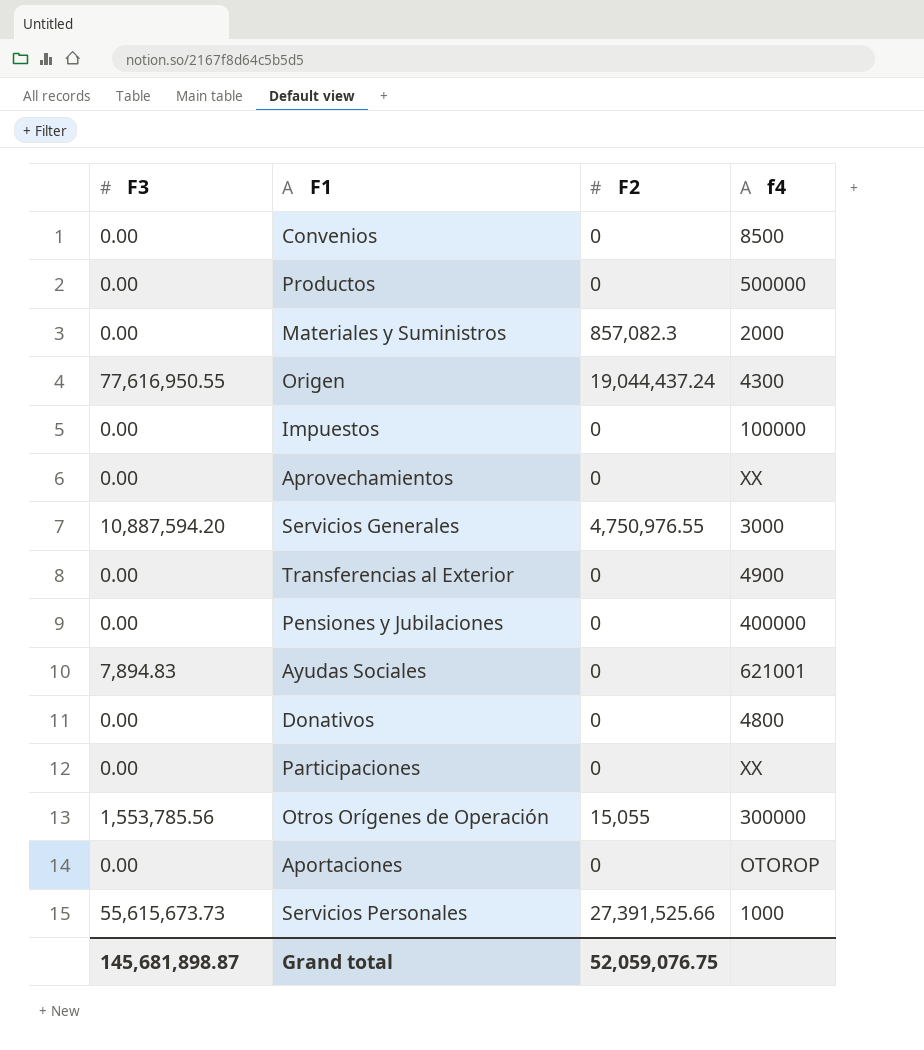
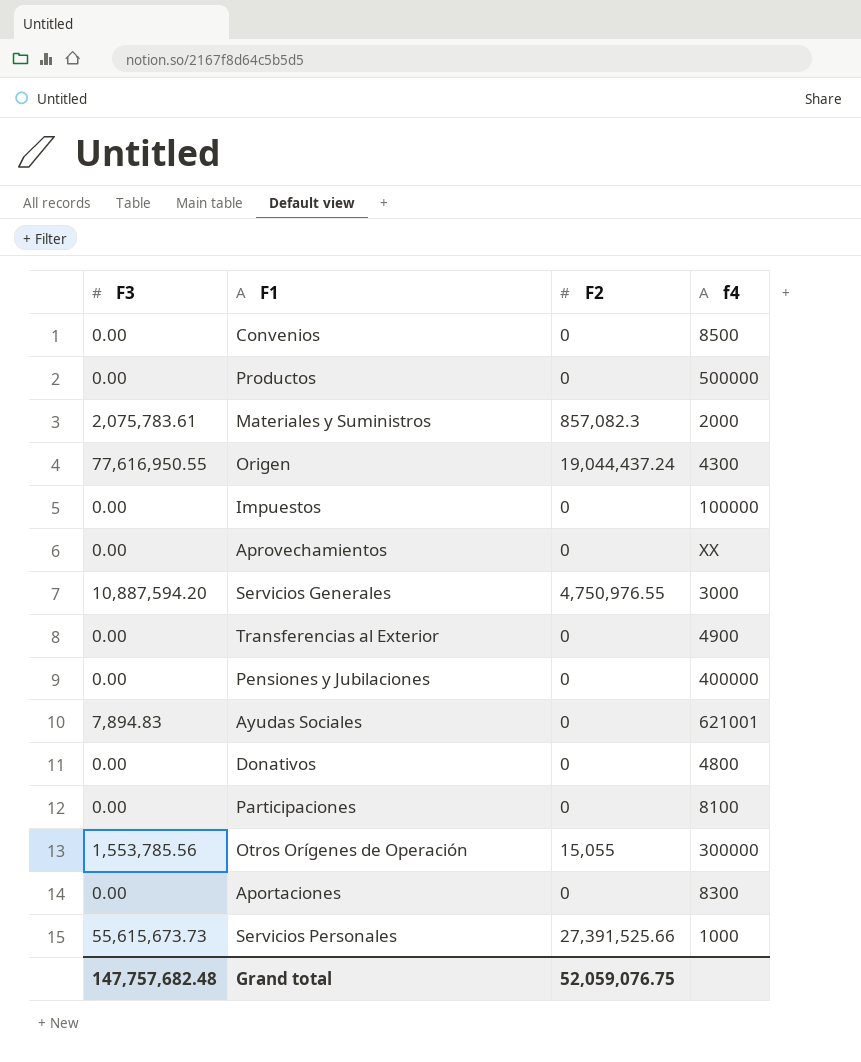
Materiales y Suministros | F3: 0.00 -> 2,075,783.61
Participaciones | f4: XX -> 8100
Aportaciones | f4: OTOROP -> 8300
Grand total | F3: 145,681,898.87 -> 147,757,682.48

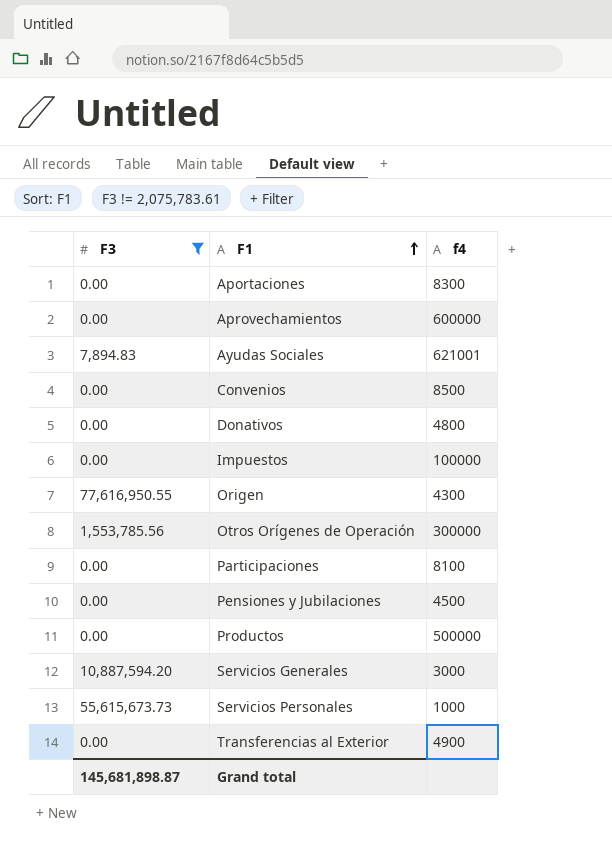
filter: none -> F3 != 2,075,783.61
row order: none -> F1 ascending
column F2 | position: 3 -> none
Aprovechamientos | f4: XX -> 600000
Pensiones y Jubilaciones | f4: 400000 -> 4500
Grand total | F3: 147,757,682.48 -> 145,681,898.87

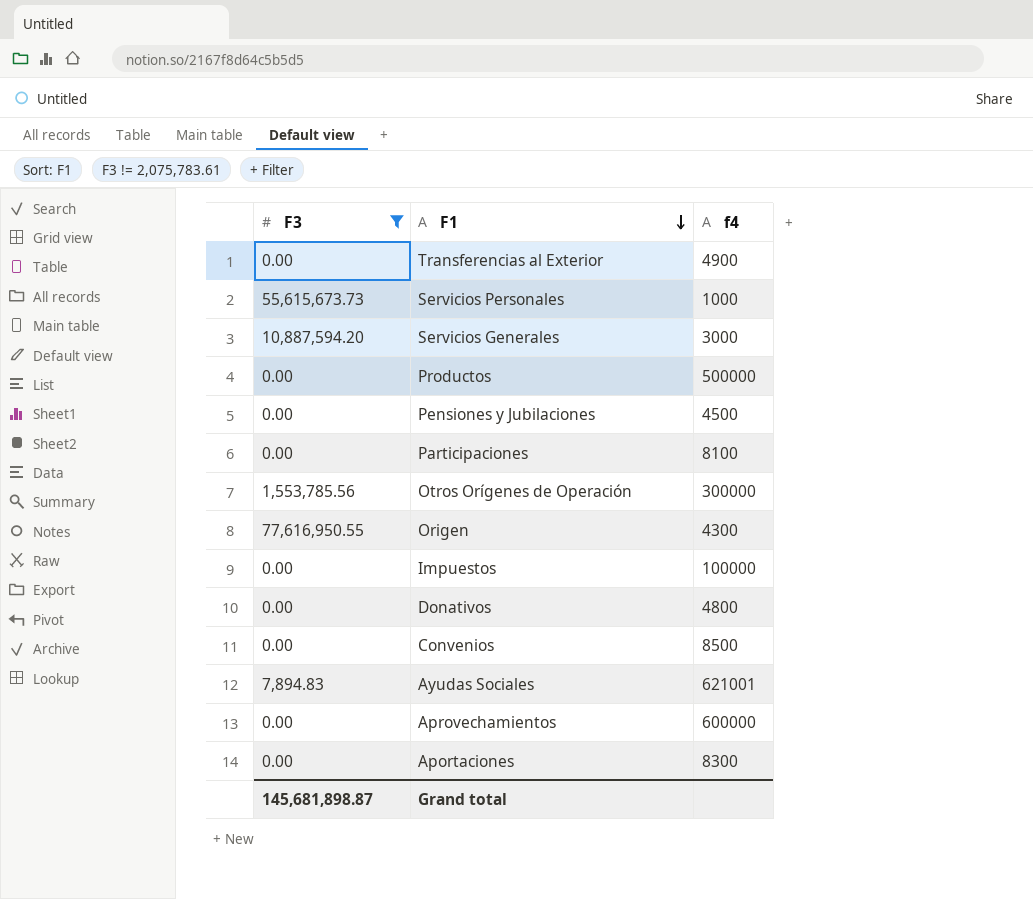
row order: F1 ascending -> F1 descending

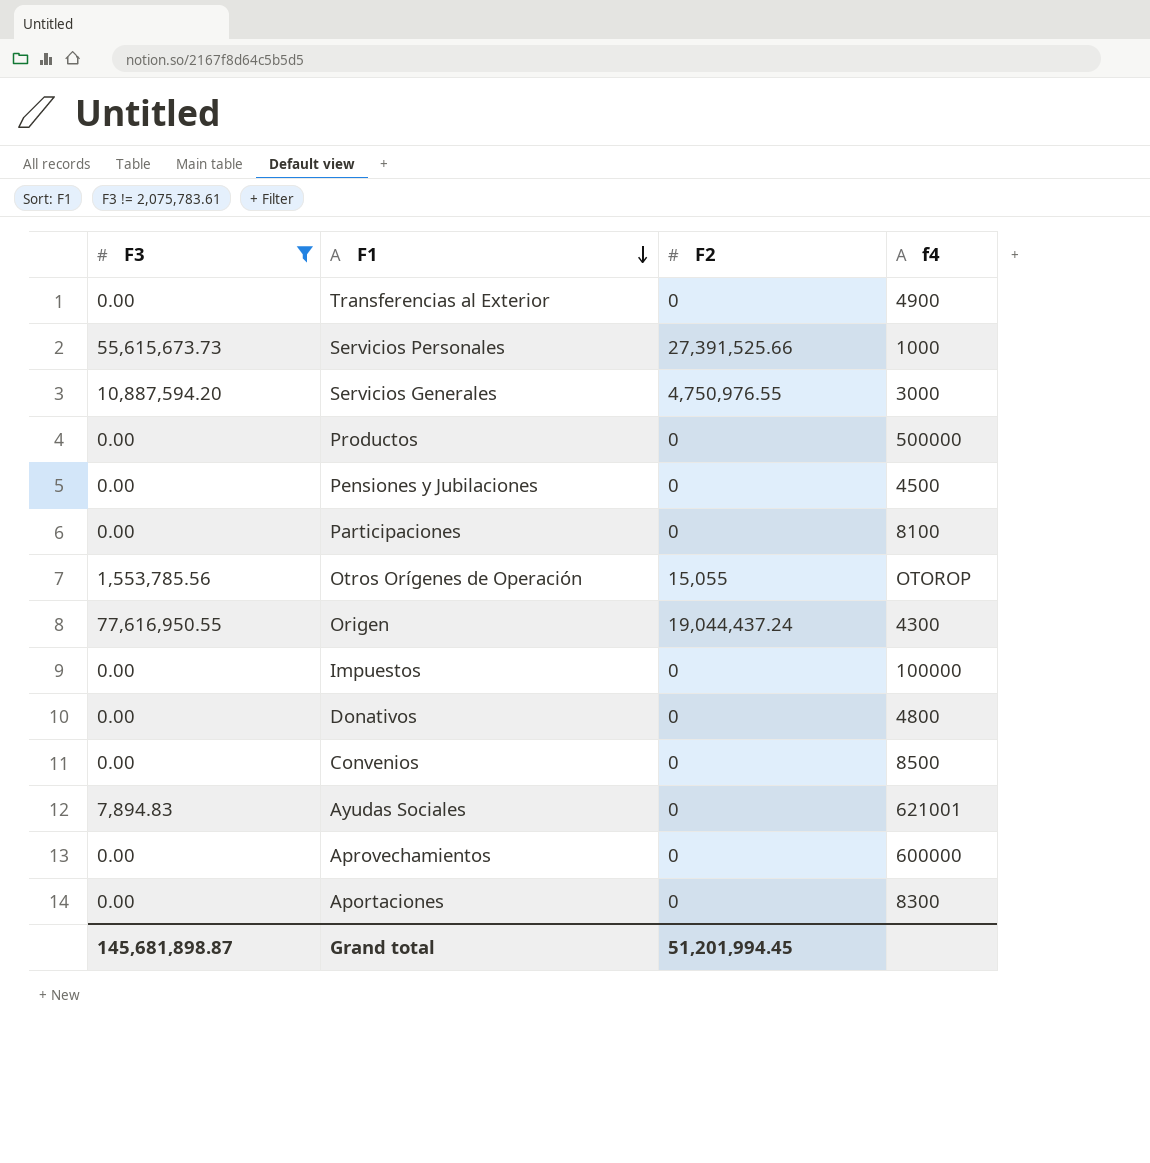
column F2 | position: none -> 3
Otros Orígenes de Operación | f4: 300000 -> OTOROP

